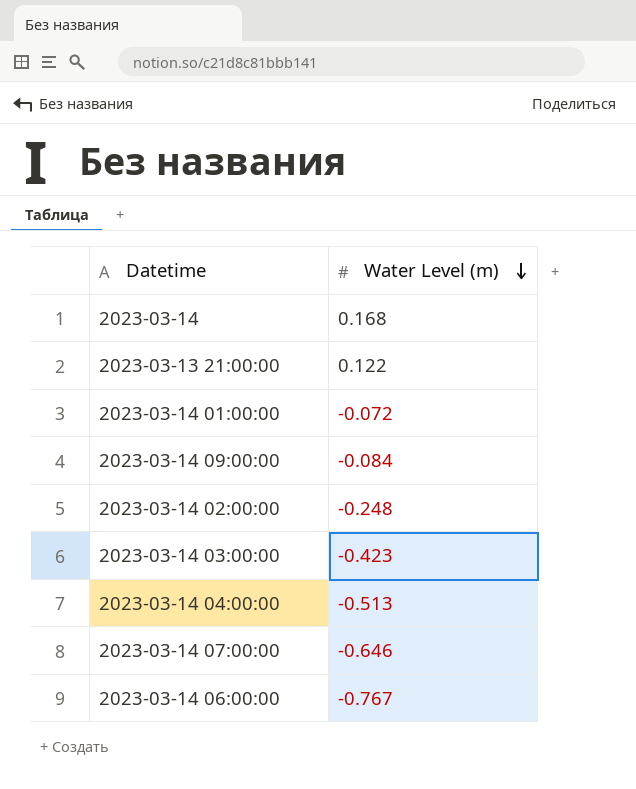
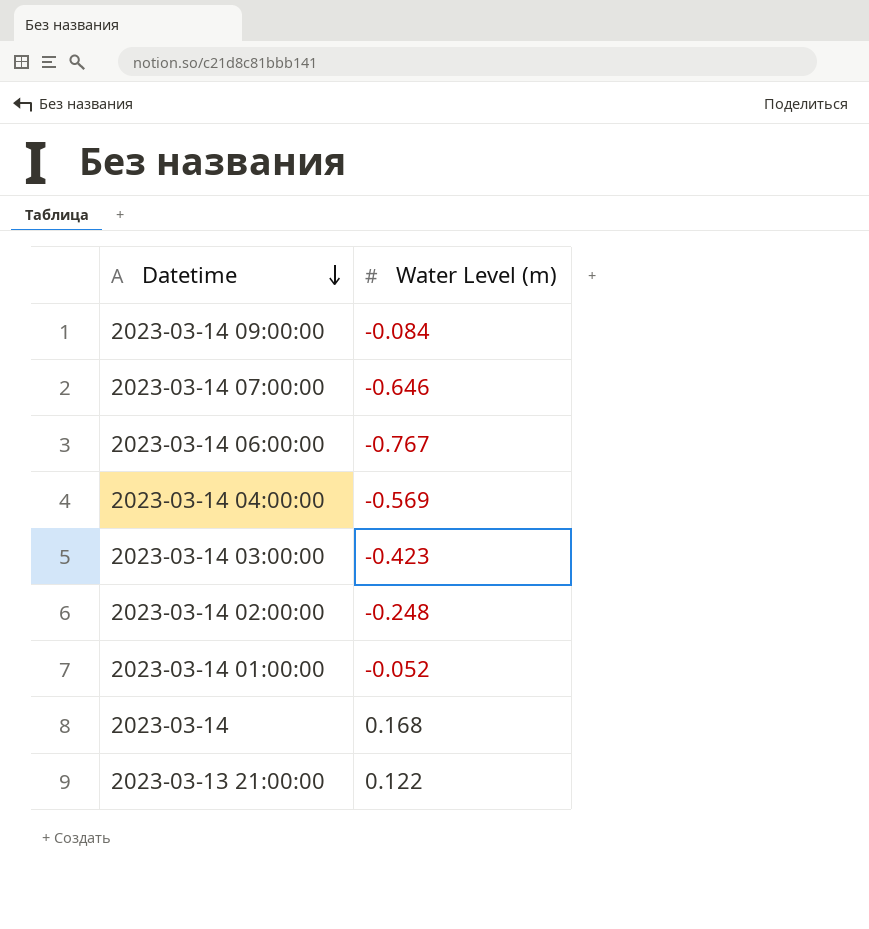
row order: Water Level (m) descending -> Datetime descending
2023-03-14 04:00:00 | Water Level (m): -0.513 -> -0.569
2023-03-14 01:00:00 | Water Level (m): -0.072 -> -0.052

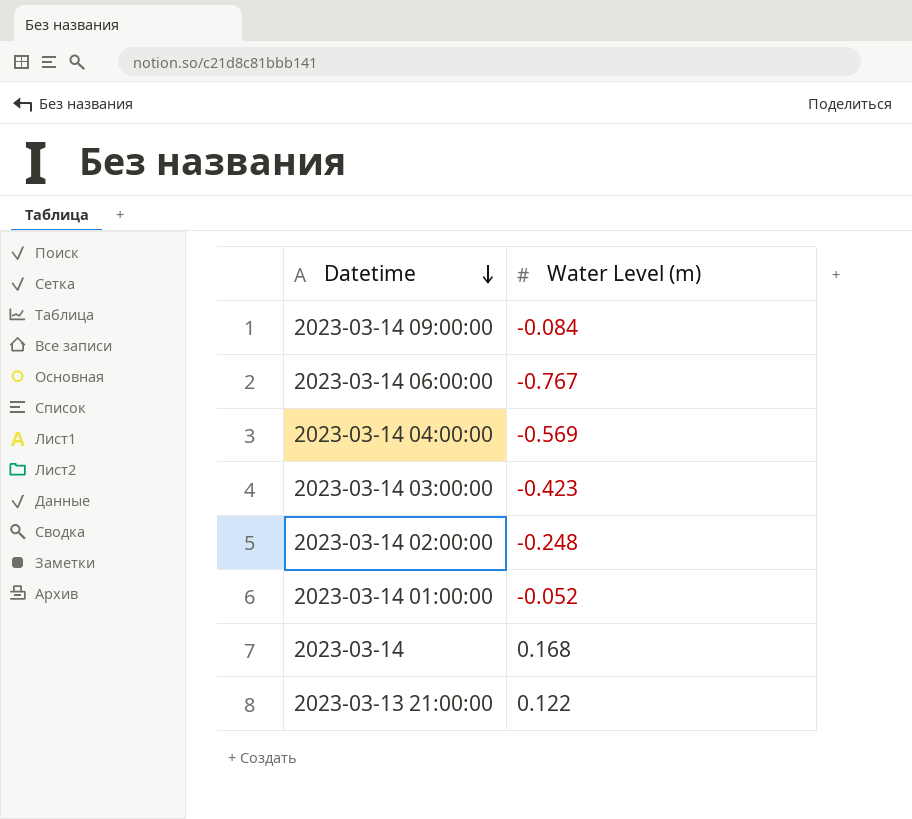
row 2023-03-14 07:00:00: -0.646 -> none

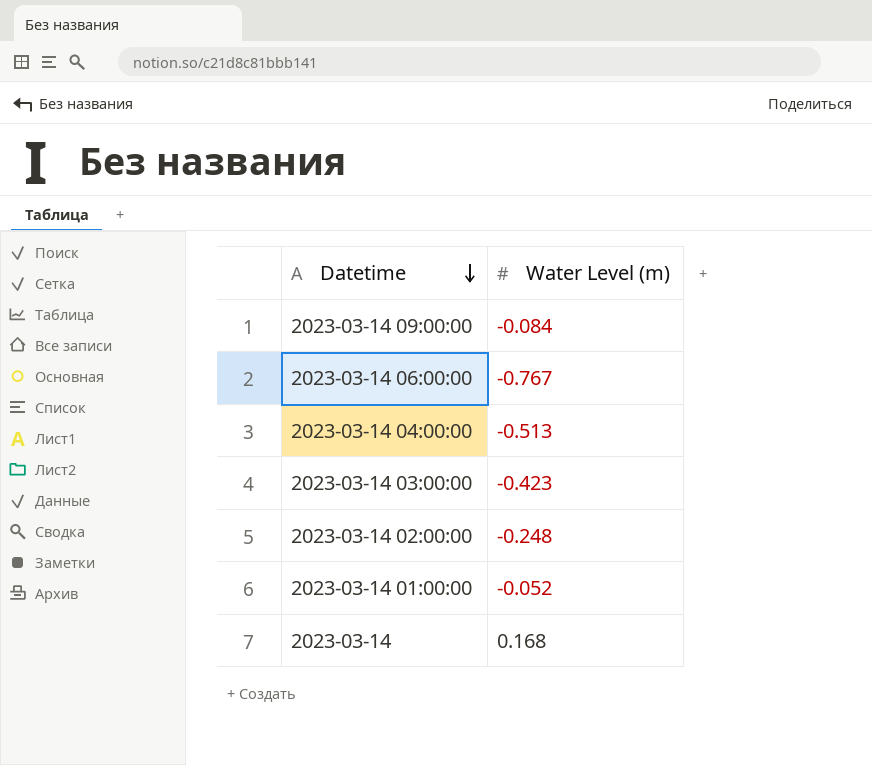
row 2023-03-13 21:00:00: 0.122 -> none
2023-03-14 04:00:00 | Water Level (m): -0.569 -> -0.513

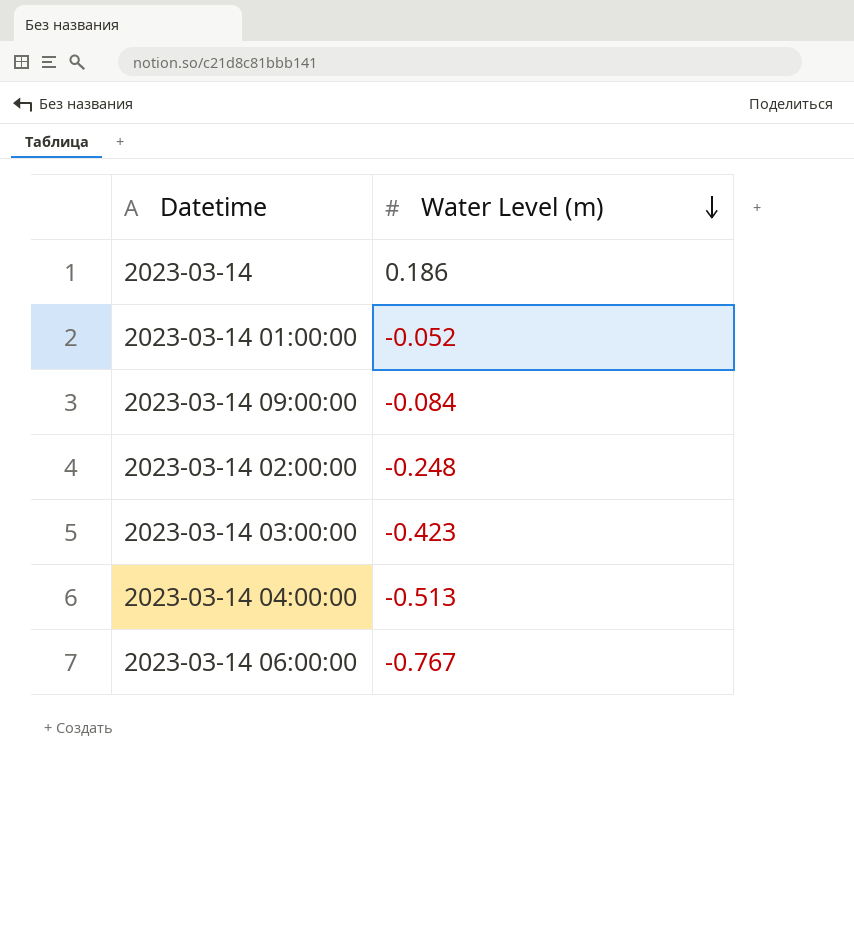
row order: Datetime descending -> Water Level (m) descending
2023-03-14 | Water Level (m): 0.168 -> 0.186

